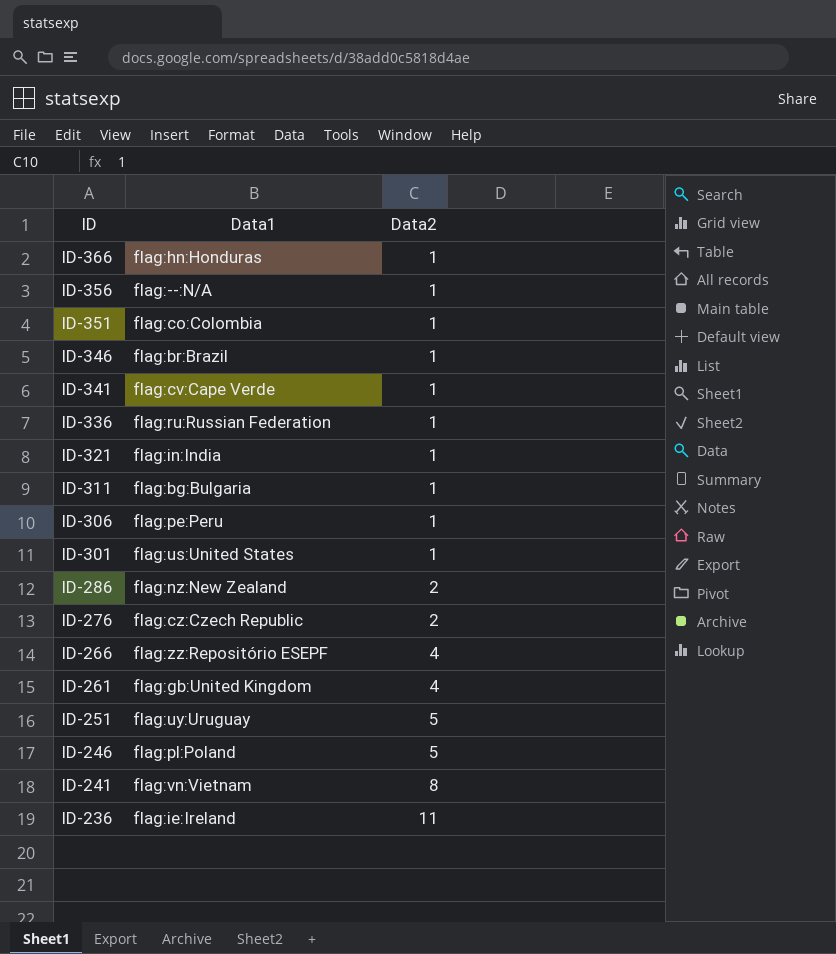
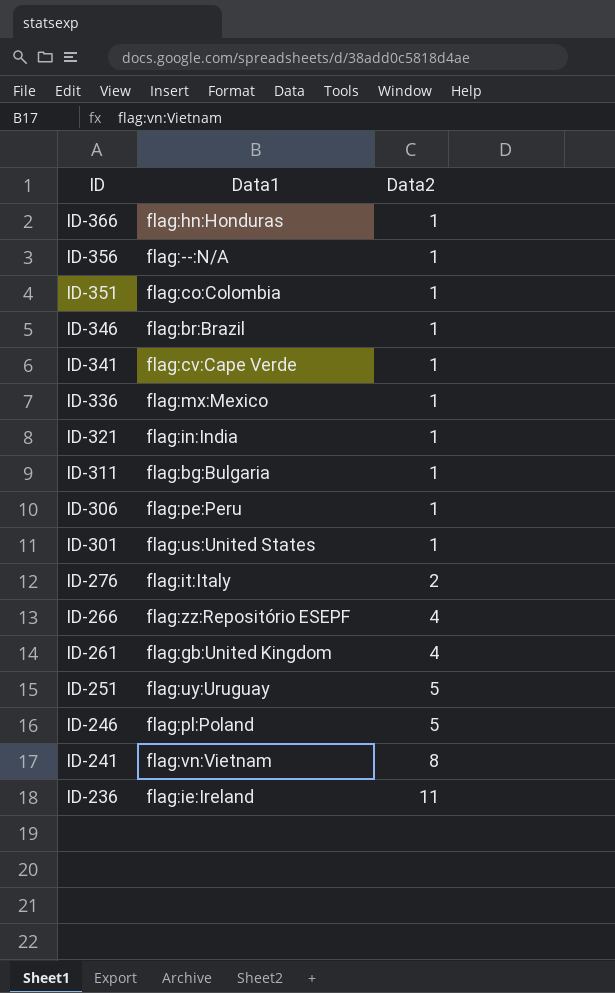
row ID-286: flag:nz:New Zealand | 2 -> none
ID-336 | Data1: flag:ru:Russian Federation -> flag:mx:Mexico
ID-276 | Data1: flag:cz:Czech Republic -> flag:it:Italy

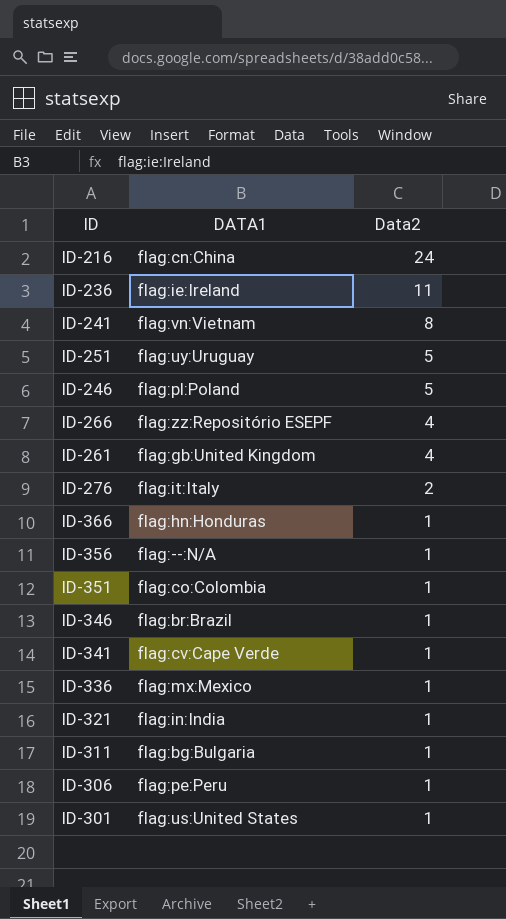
row order: ID descending -> Data2 descending
column name: Data1 -> DATA1
row ID-216: none -> flag:cn:China | 24

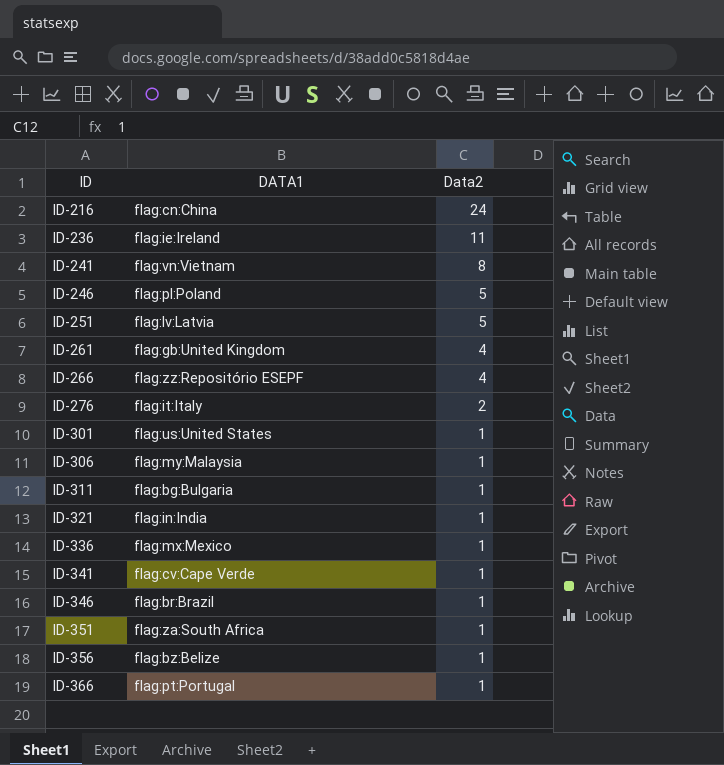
row order: Data2 descending -> ID ascending
ID-251 | DATA1: flag:uy:Uruguay -> flag:lv:Latvia
ID-306 | DATA1: flag:pe:Peru -> flag:my:Malaysia
ID-351 | DATA1: flag:co:Colombia -> flag:za:South Africa
ID-356 | DATA1: flag:--:N/A -> flag:bz:Belize
ID-366 | DATA1: flag:hn:Honduras -> flag:pt:Portugal

